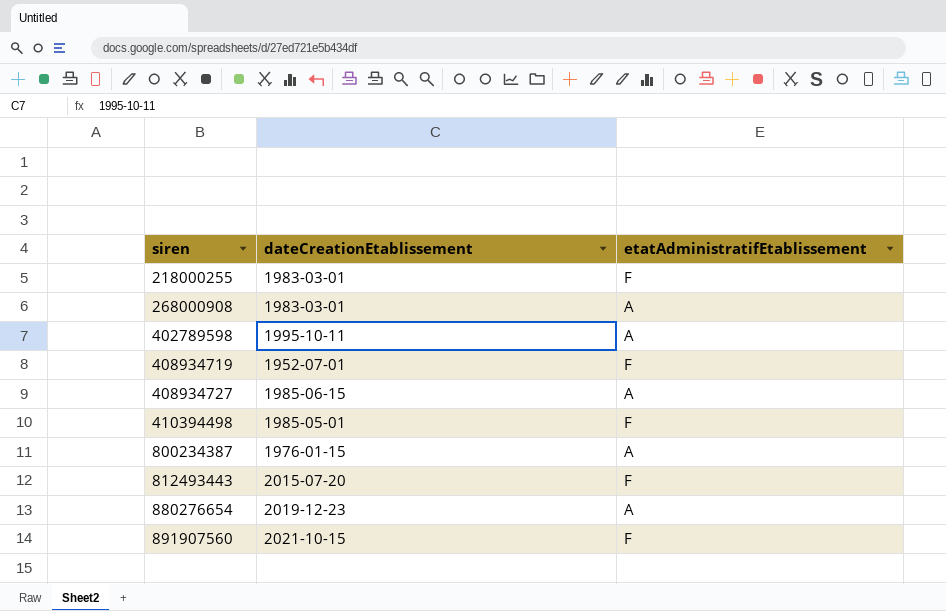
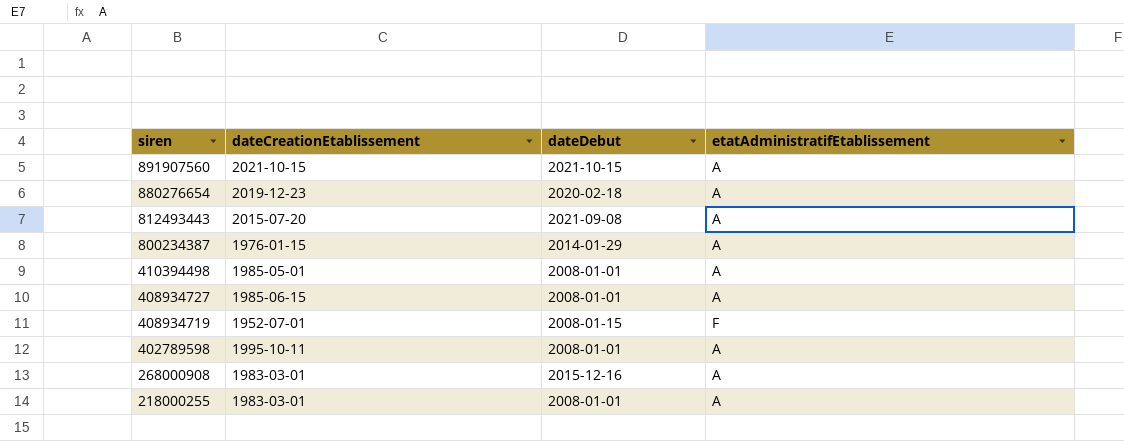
row order: siren ascending -> siren descending
column dateDebut | position: none -> 3
891907560 | etatAdministratifEtablissement: F -> A
812493443 | etatAdministratifEtablissement: F -> A
410394498 | etatAdministratifEtablissement: F -> A
218000255 | etatAdministratifEtablissement: F -> A

